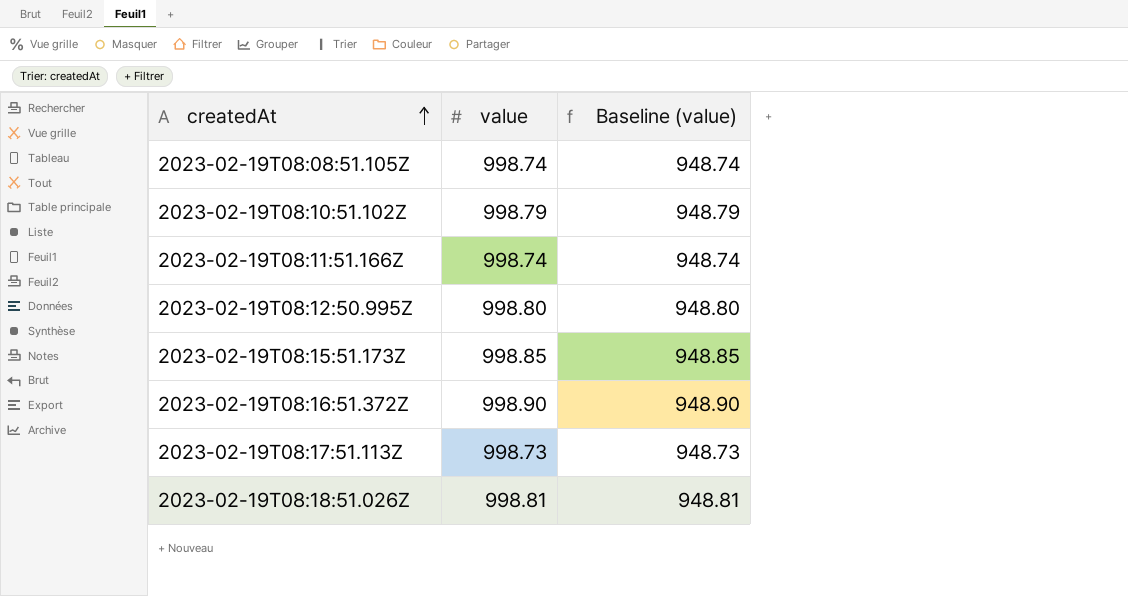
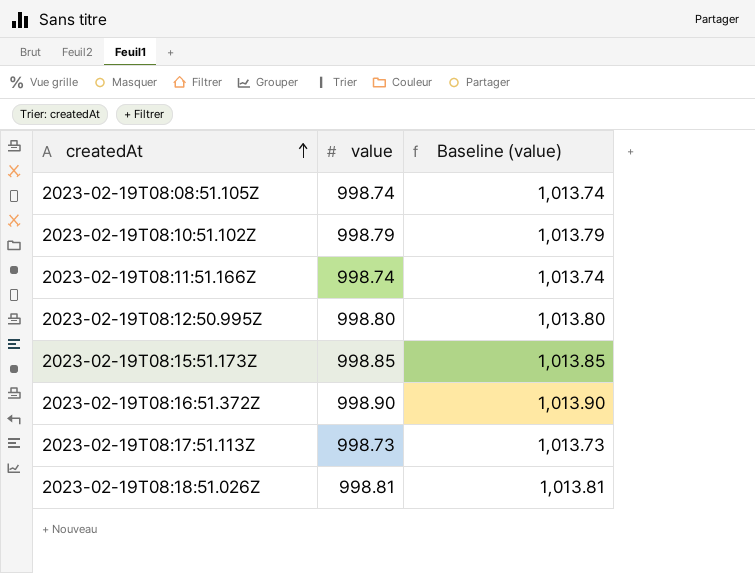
column Baseline (value) | formula: [value] - 50 -> [value] + 15

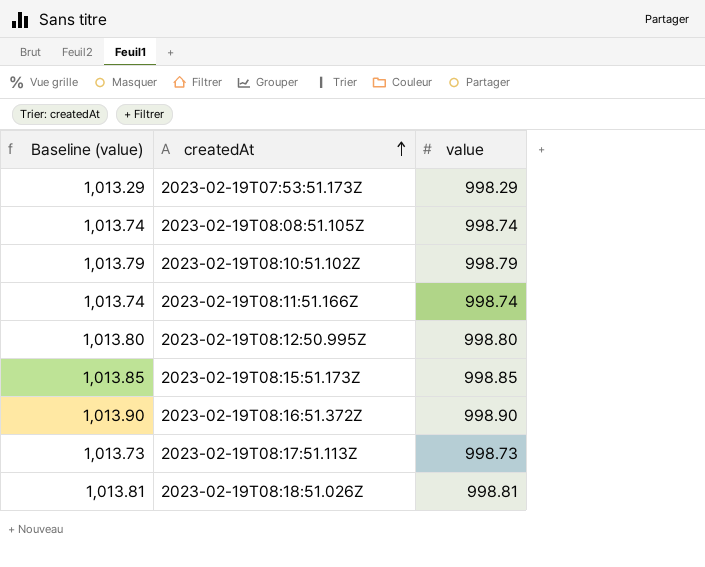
column Baseline (value) | position: 3 -> 1
row 2023-02-19T07:53:51.173Z: none -> 1,013.29 | 998.29

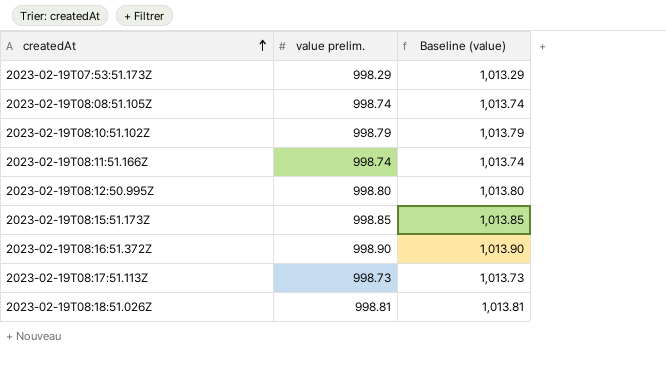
column name: value -> value prelim.
column Baseline (value) | position: 1 -> 3

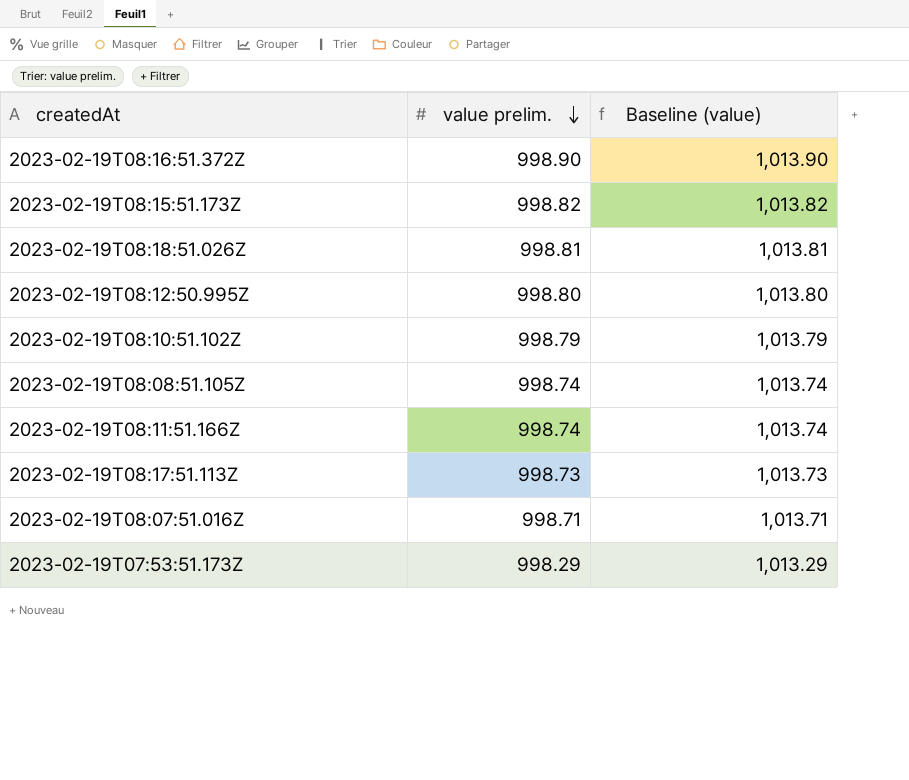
row order: createdAt ascending -> value prelim. descending
2023-02-19T08:15:51.173Z | value prelim.: 998.85 -> 998.82
2023-02-19T08:15:51.173Z | Baseline (value): 1,013.85 -> 1,013.82
row 2023-02-19T08:07:51.016Z: none -> 998.71 | 1,013.71

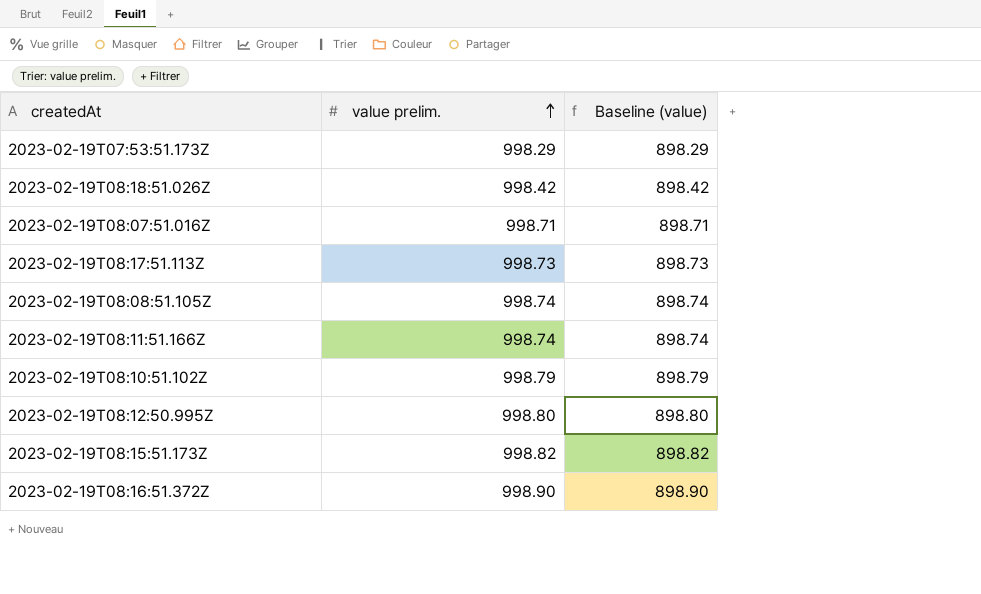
row order: value prelim. descending -> value prelim. ascending
column Baseline (value) | formula: [value prelim.] + 15 -> [value prelim.] - 100
2023-02-19T08:18:51.026Z | value prelim.: 998.81 -> 998.42

